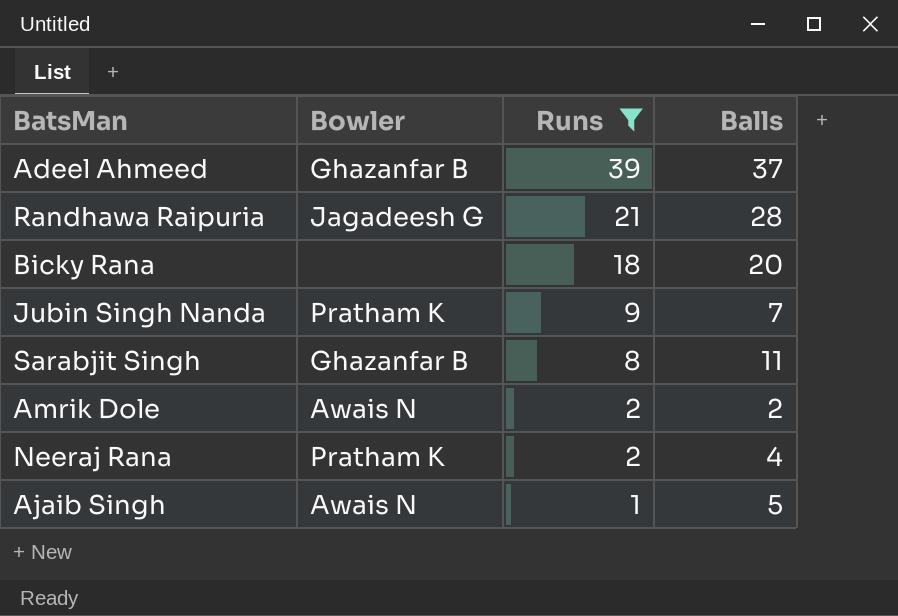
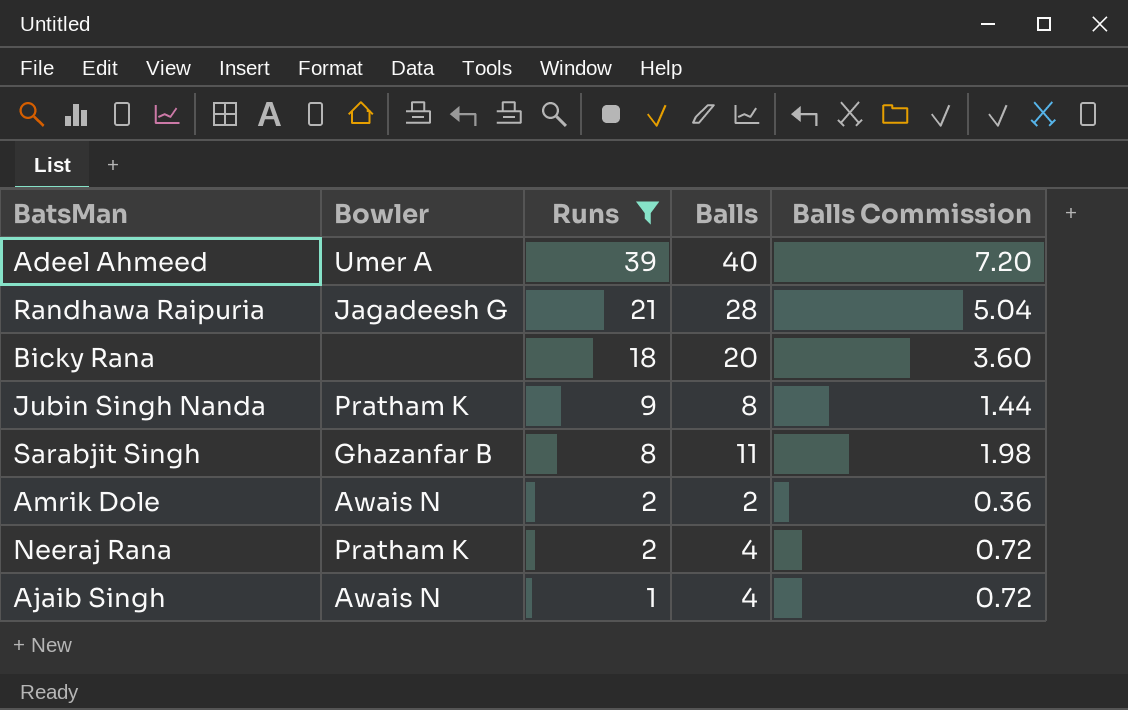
column Balls Commission | formula: none -> [Balls] * 0.18
Adeel Ahmeed | Bowler: Ghazanfar B -> Umer A
Adeel Ahmeed | Balls: 37 -> 40
Jubin Singh Nanda | Balls: 7 -> 8
Ajaib Singh | Balls: 5 -> 4

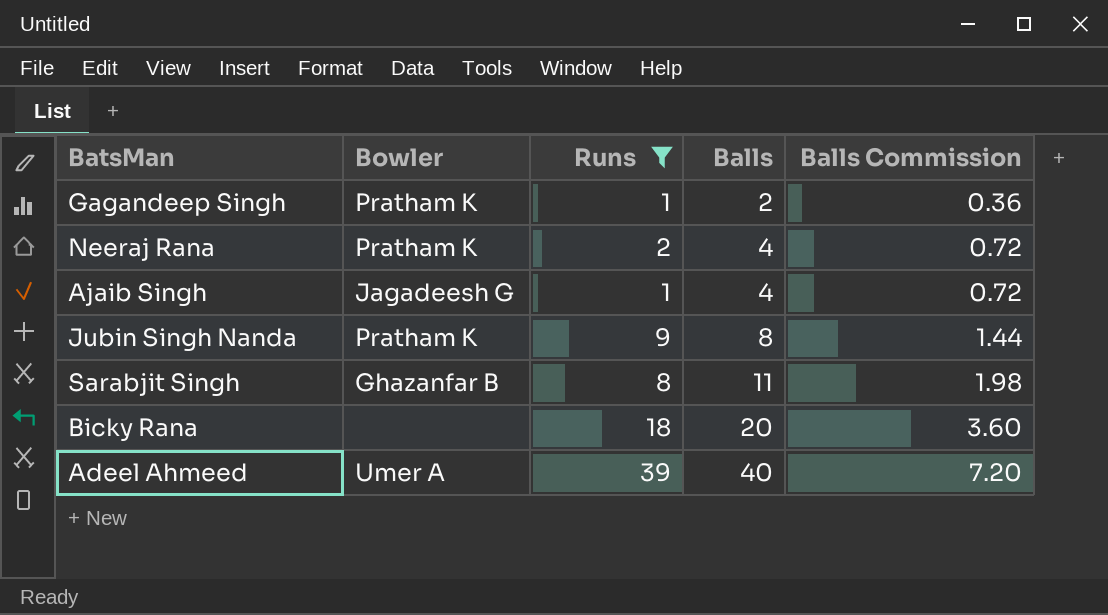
row order: Runs descending -> Balls ascending
row Randhawa Raipuria: Jagadeesh G | 21 | 28 | 5.04 -> none
row Amrik Dole: Awais N | 2 | 2 | 0.36 -> none
row Gagandeep Singh: none -> Pratham K | 1 | 2 | 0.36
Ajaib Singh | Bowler: Awais N -> Jagadeesh G

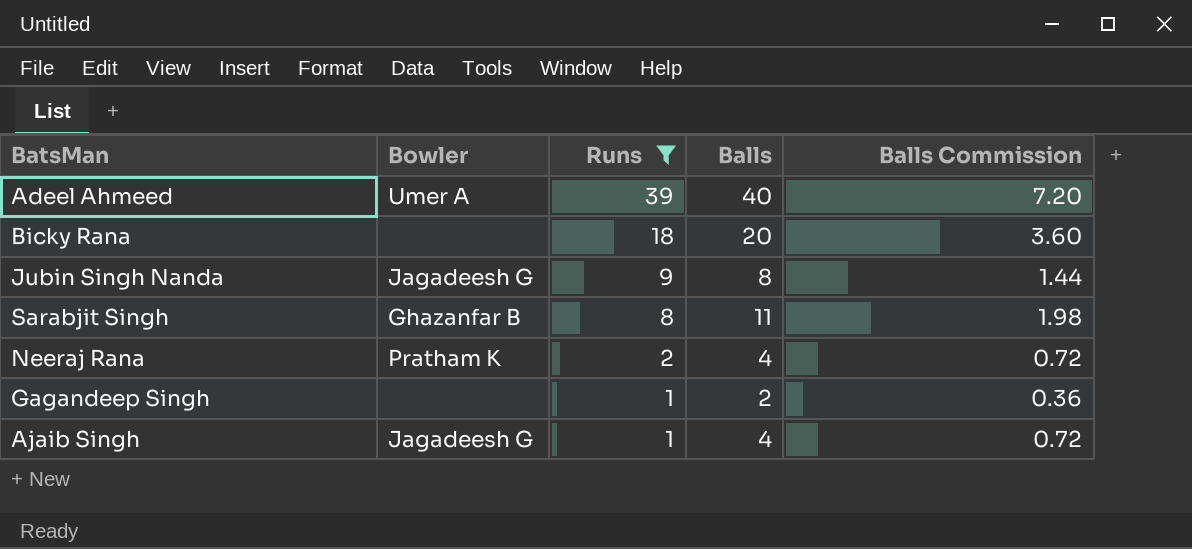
row order: Balls ascending -> Runs descending
Jubin Singh Nanda | Bowler: Pratham K -> Jagadeesh G
Gagandeep Singh | Bowler: Pratham K -> none

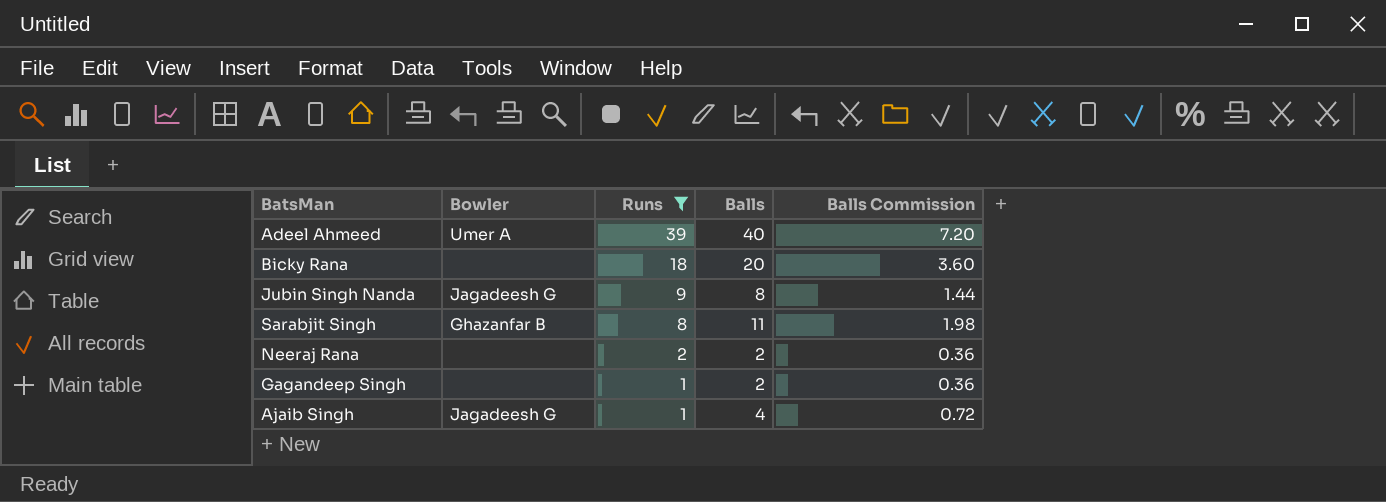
Neeraj Rana | Bowler: Pratham K -> none
Neeraj Rana | Balls: 4 -> 2
Neeraj Rana | Balls Commission: 0.72 -> 0.36

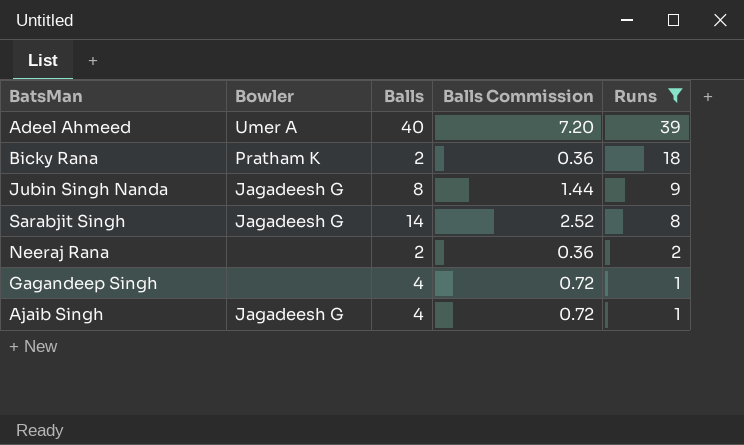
column Runs | position: 3 -> 5
Bicky Rana | Bowler: none -> Pratham K
Bicky Rana | Balls: 20 -> 2
Bicky Rana | Balls Commission: 3.60 -> 0.36
Sarabjit Singh | Bowler: Ghazanfar B -> Jagadeesh G
Sarabjit Singh | Balls: 11 -> 14
Sarabjit Singh | Balls Commission: 1.98 -> 2.52
Gagandeep Singh | Balls: 2 -> 4
Gagandeep Singh | Balls Commission: 0.36 -> 0.72

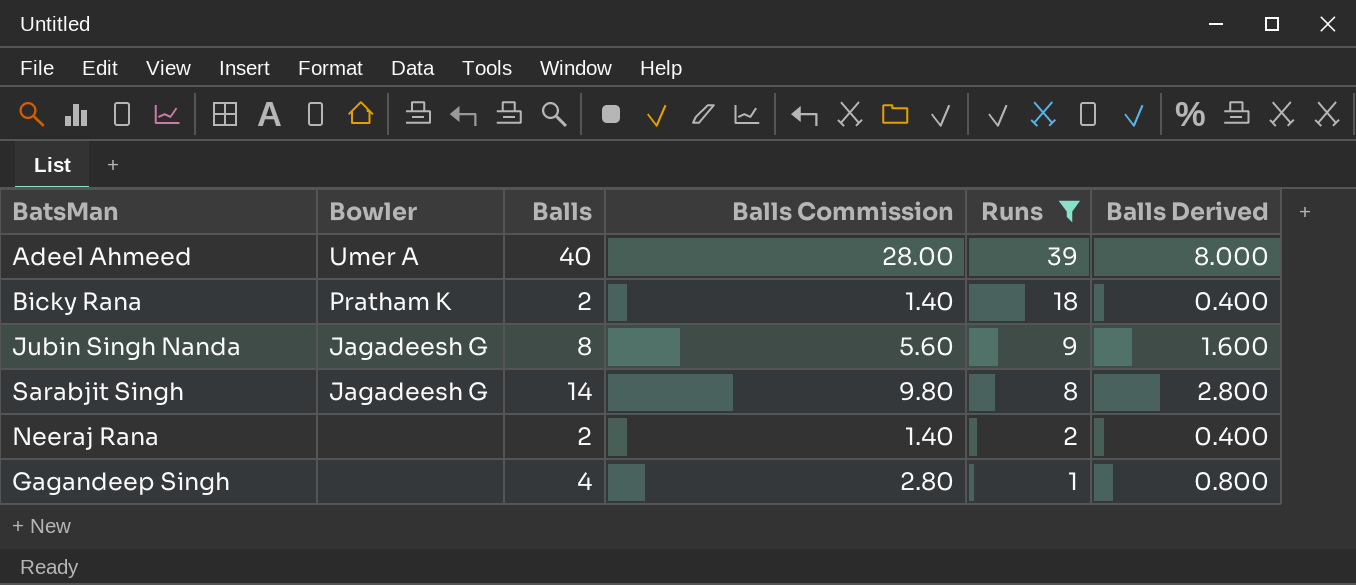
column Balls Commission | formula: [Balls] * 0.18 -> [Balls] * 0.7
column Balls Derived | formula: none -> [Balls] * 0.2
row Ajaib Singh: Jagadeesh G | 4 | 0.72 | 1 -> none

